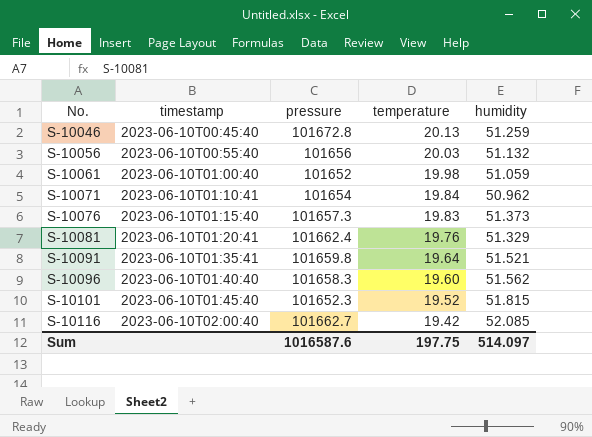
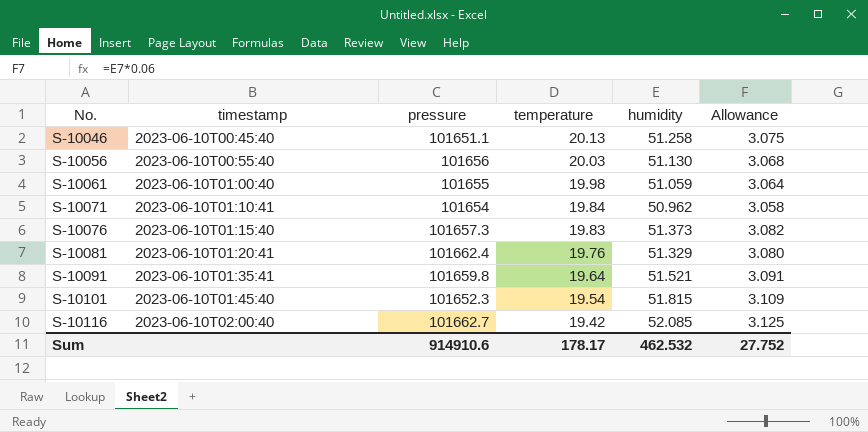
column Allowance | formula: none -> [humidity] * 0.06
row S-10096: 2023-06-10T01:40:40 | 101658.3 | 19.60 | 51.562 -> none
S-10046 | pressure: 101672.8 -> 101651.1
S-10046 | humidity: 51.259 -> 51.258
S-10056 | humidity: 51.132 -> 51.130
S-10061 | pressure: 101652 -> 101655
S-10101 | temperature: 19.52 -> 19.54
Sum | pressure: 1016587.6 -> 914910.6
Sum | temperature: 197.75 -> 178.17
Sum | humidity: 514.097 -> 462.532

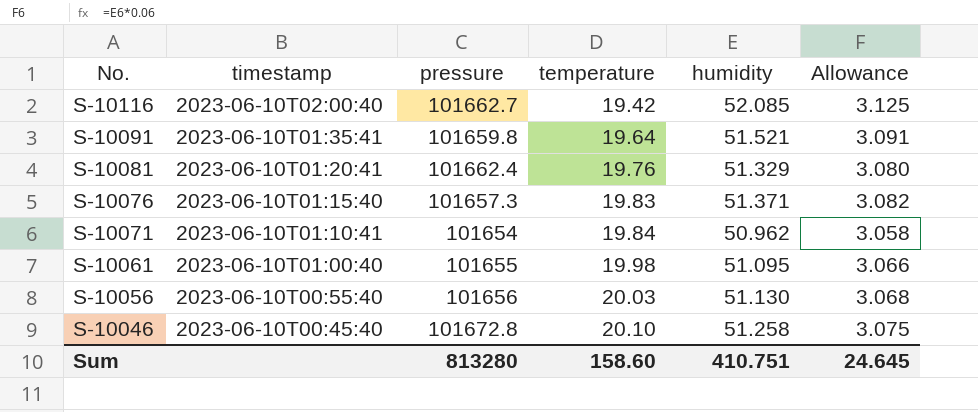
row order: No. ascending -> No. descending
row S-10101: 2023-06-10T01:45:40 | 101652.3 | 19.54 | 51.815 | 3.109 -> none
S-10076 | humidity: 51.373 -> 51.371
S-10061 | humidity: 51.059 -> 51.095
S-10061 | Allowance: 3.064 -> 3.066
S-10046 | pressure: 101651.1 -> 101672.8
S-10046 | temperature: 20.13 -> 20.10
Sum | pressure: 914910.6 -> 813280
Sum | temperature: 178.17 -> 158.60
Sum | humidity: 462.532 -> 410.751
Sum | Allowance: 27.752 -> 24.645

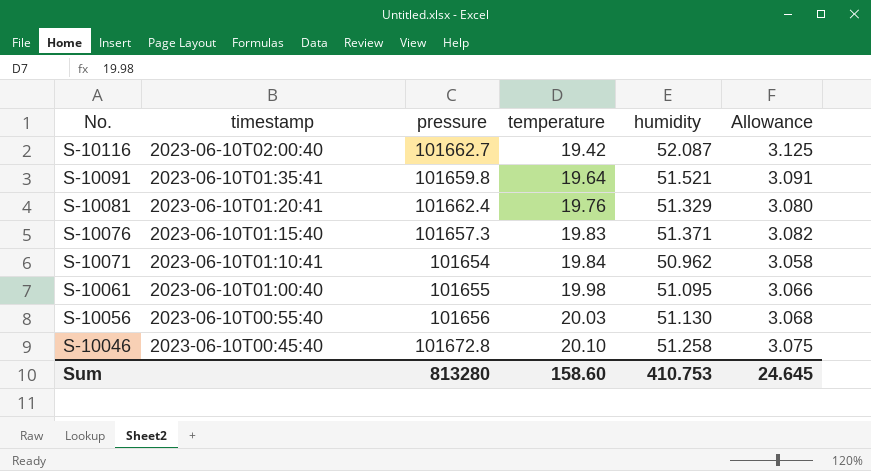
S-10116 | humidity: 52.085 -> 52.087
Sum | humidity: 410.751 -> 410.753

